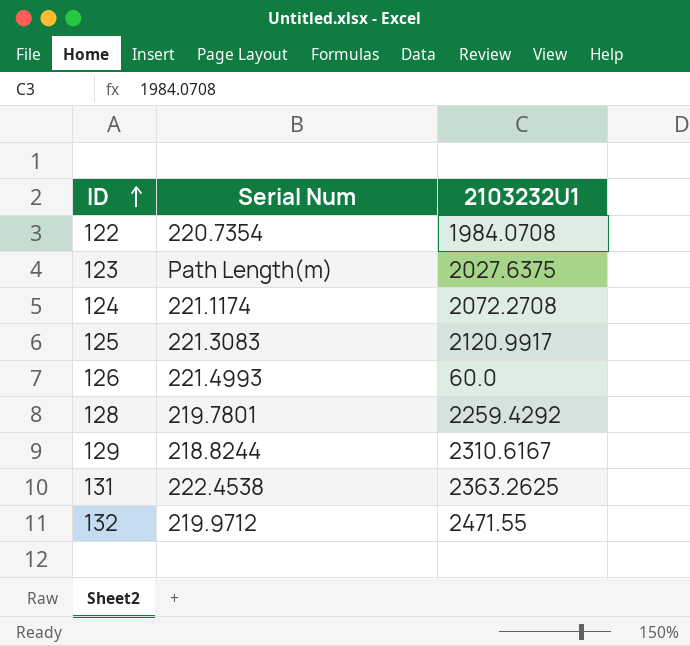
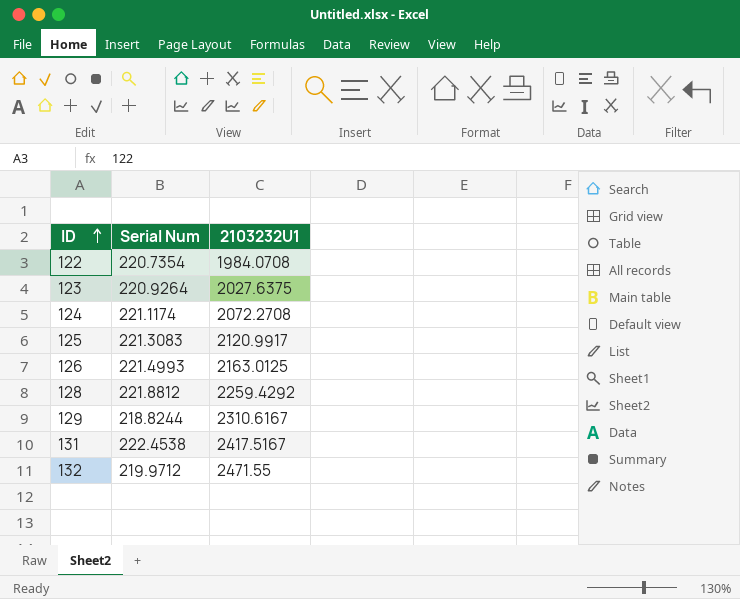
123 | Serial Num: Path Length(m) -> 220.9264
126 | 2103232U1: 60.0 -> 2163.0125
128 | Serial Num: 219.7801 -> 221.8812
131 | 2103232U1: 2363.2625 -> 2417.5167

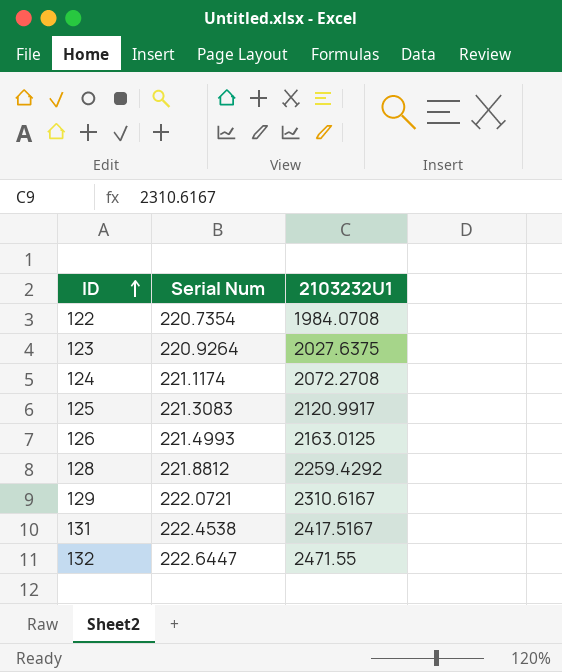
129 | Serial Num: 218.8244 -> 222.0721
132 | Serial Num: 219.9712 -> 222.6447

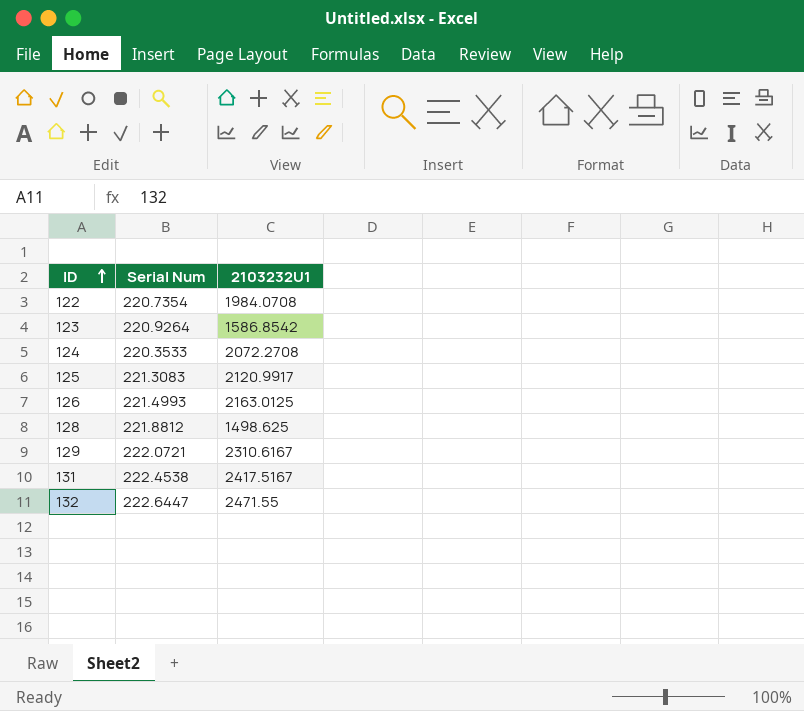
123 | 2103232U1: 2027.6375 -> 1586.8542
124 | Serial Num: 221.1174 -> 220.3533
128 | 2103232U1: 2259.4292 -> 1498.625

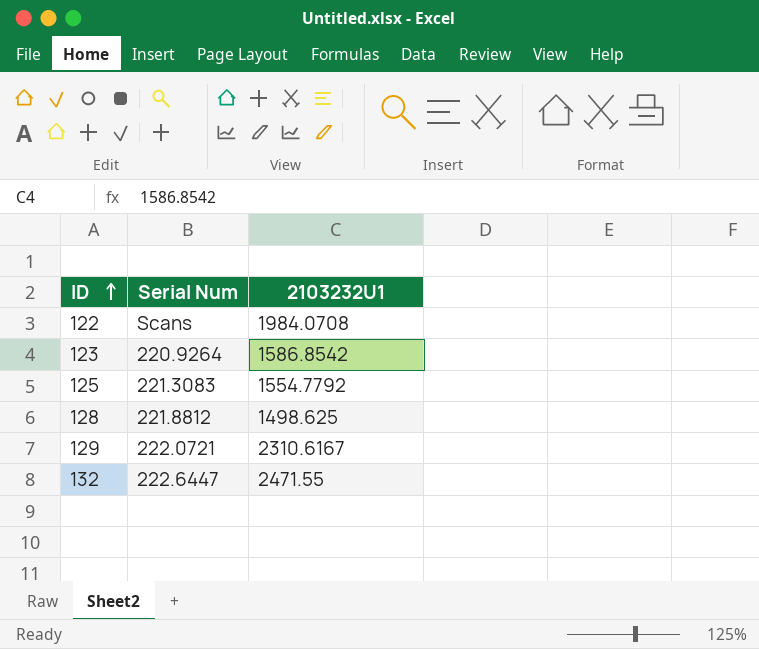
row 124: 220.3533 | 2072.2708 -> none
row 126: 221.4993 | 2163.0125 -> none
row 131: 222.4538 | 2417.5167 -> none
122 | Serial Num: 220.7354 -> Scans
125 | 2103232U1: 2120.9917 -> 1554.7792

